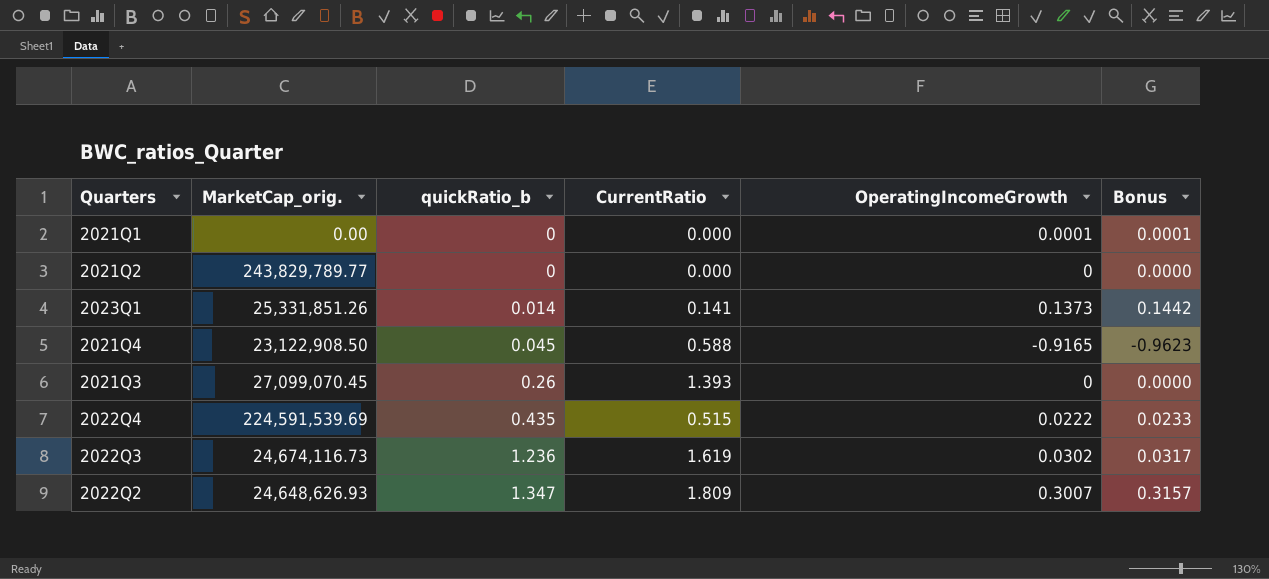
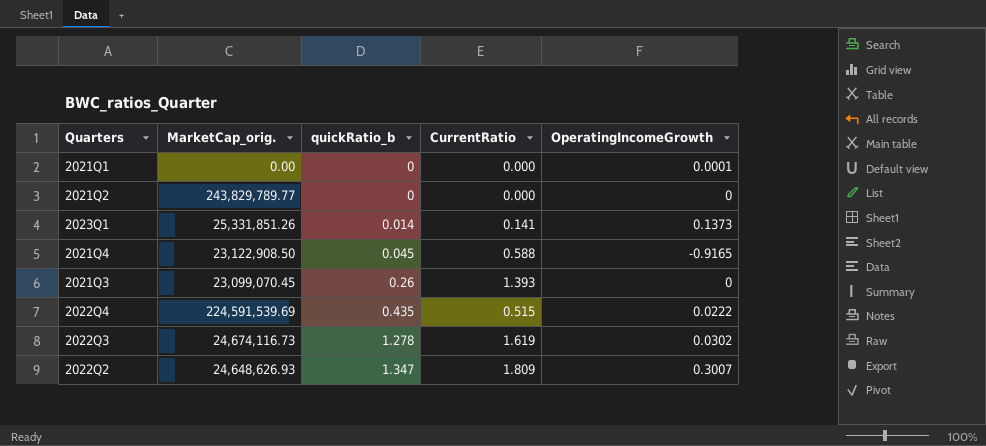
column Bonus | formula: [OperatingIncomeGrowth] * 1.05 -> none
2021Q3 | MarketCap_orig.: 27,099,070.45 -> 23,099,070.45
2022Q3 | quickRatio_b: 1.236 -> 1.278

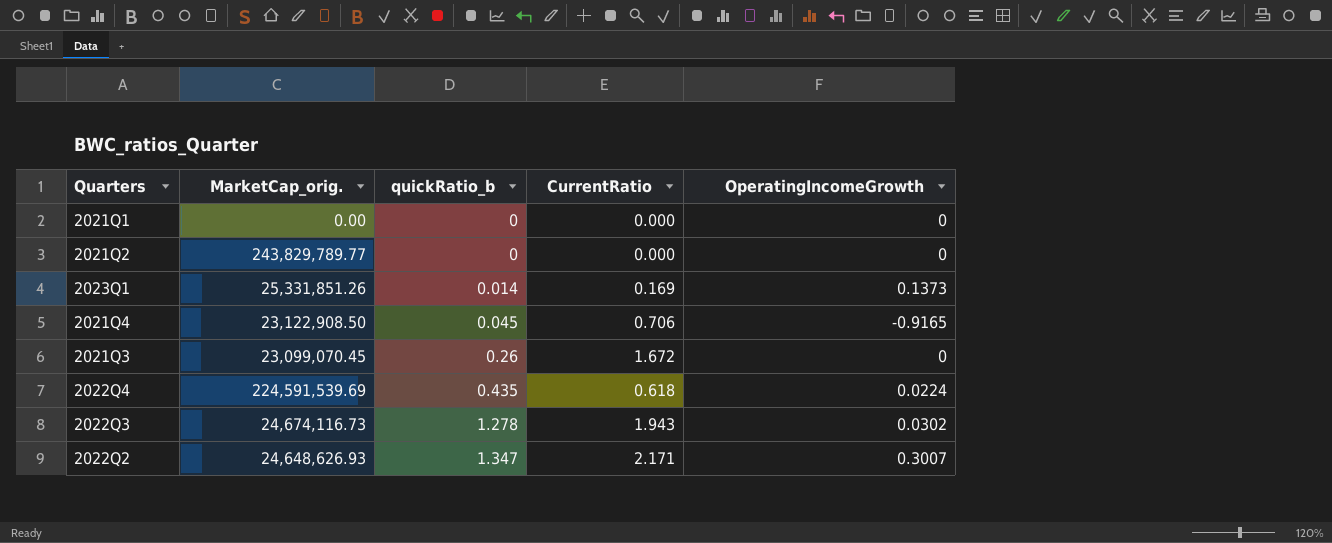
2021Q1 | OperatingIncomeGrowth: 0.0001 -> 0
2023Q1 | CurrentRatio: 0.141 -> 0.169
2021Q4 | CurrentRatio: 0.588 -> 0.706
2021Q3 | CurrentRatio: 1.393 -> 1.672
2022Q4 | CurrentRatio: 0.515 -> 0.618
2022Q4 | OperatingIncomeGrowth: 0.0222 -> 0.0224
2022Q3 | CurrentRatio: 1.619 -> 1.943
2022Q2 | CurrentRatio: 1.809 -> 2.171

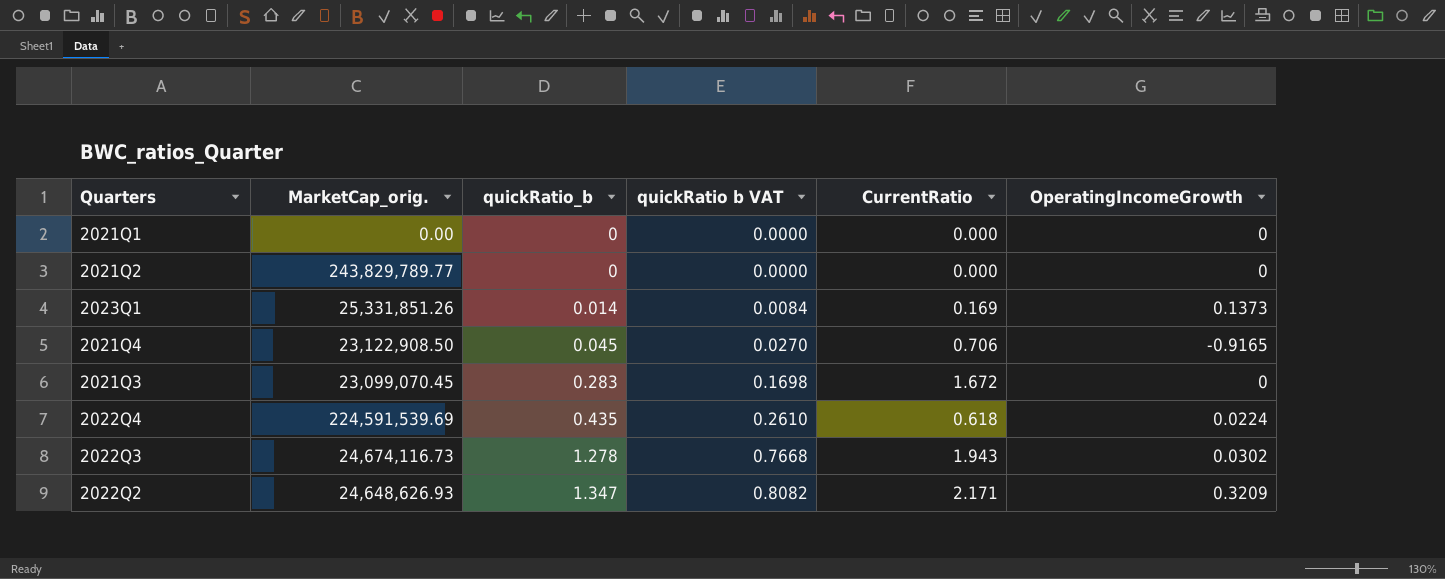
column quickRatio b VAT | formula: none -> [quickRatio_b] * 0.6
2021Q3 | quickRatio_b: 0.26 -> 0.283
2022Q2 | OperatingIncomeGrowth: 0.3007 -> 0.3209

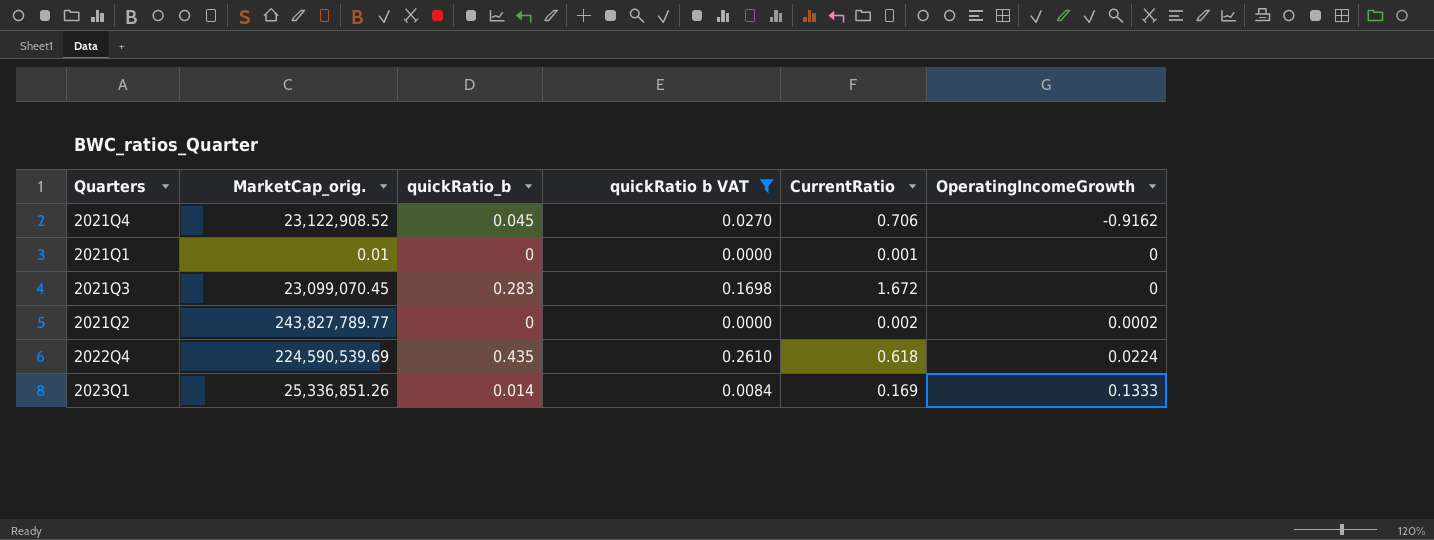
filter: none -> quickRatio b VAT <= 0.2610
row order: quickRatio_b ascending -> OperatingIncomeGrowth ascending
2021Q4 | MarketCap_orig.: 23,122,908.50 -> 23,122,908.52
2021Q4 | OperatingIncomeGrowth: -0.9165 -> -0.9162
2021Q1 | MarketCap_orig.: 0.00 -> 0.01
2021Q1 | CurrentRatio: 0.000 -> 0.001
2021Q2 | MarketCap_orig.: 243,829,789.77 -> 243,827,789.77
2021Q2 | CurrentRatio: 0.000 -> 0.002
2021Q2 | OperatingIncomeGrowth: 0 -> 0.0002
2022Q4 | MarketCap_orig.: 224,591,539.69 -> 224,590,539.69
2023Q1 | MarketCap_orig.: 25,331,851.26 -> 25,336,851.26
2023Q1 | OperatingIncomeGrowth: 0.1373 -> 0.1333

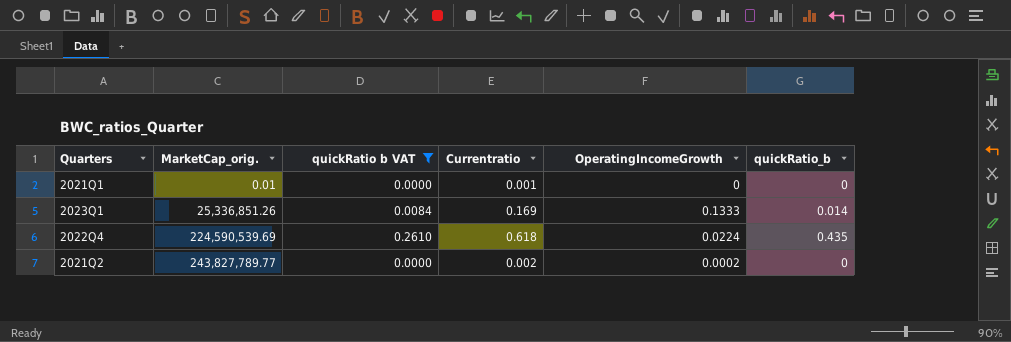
row order: OperatingIncomeGrowth ascending -> MarketCap_orig. ascending
column name: CurrentRatio -> Currentratio
column quickRatio_b | position: 3 -> 6
row 2021Q4: 23,122,908.52 | 0.045 | 0.0270 | 0.706 | -0.9162 -> none
row 2021Q3: 23,099,070.45 | 0.283 | 0.1698 | 1.672 | 0 -> none

